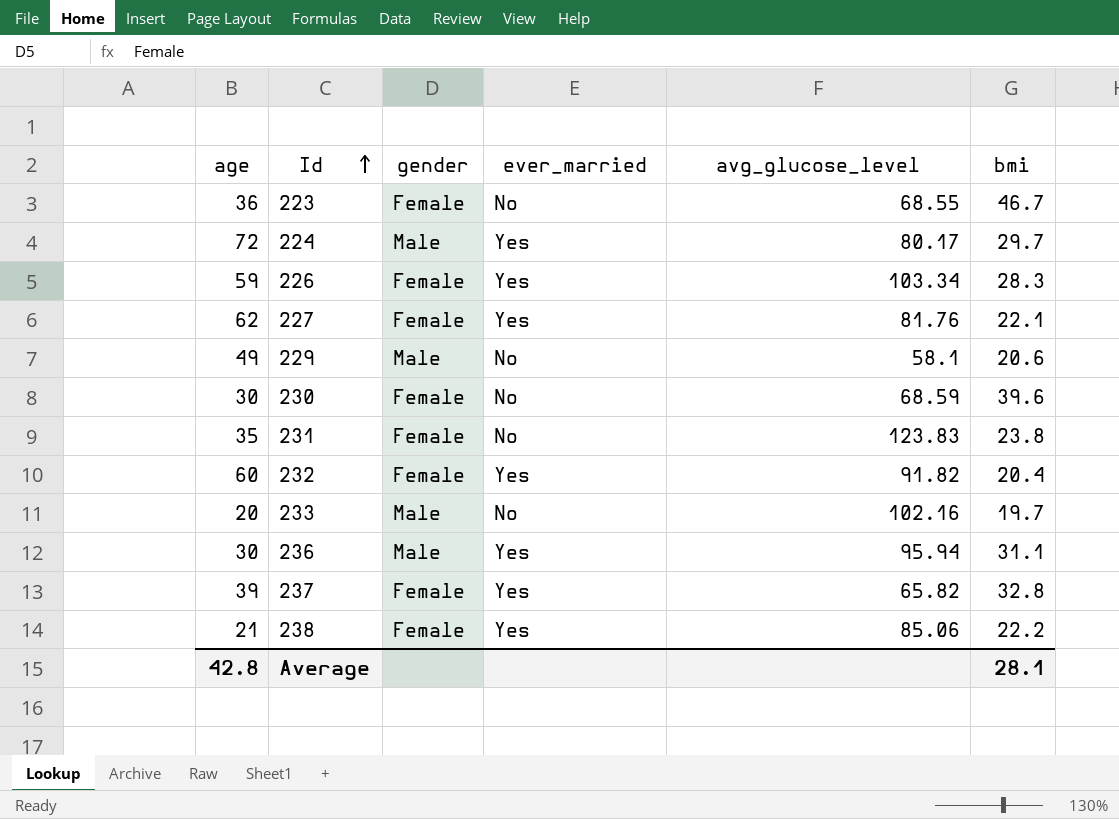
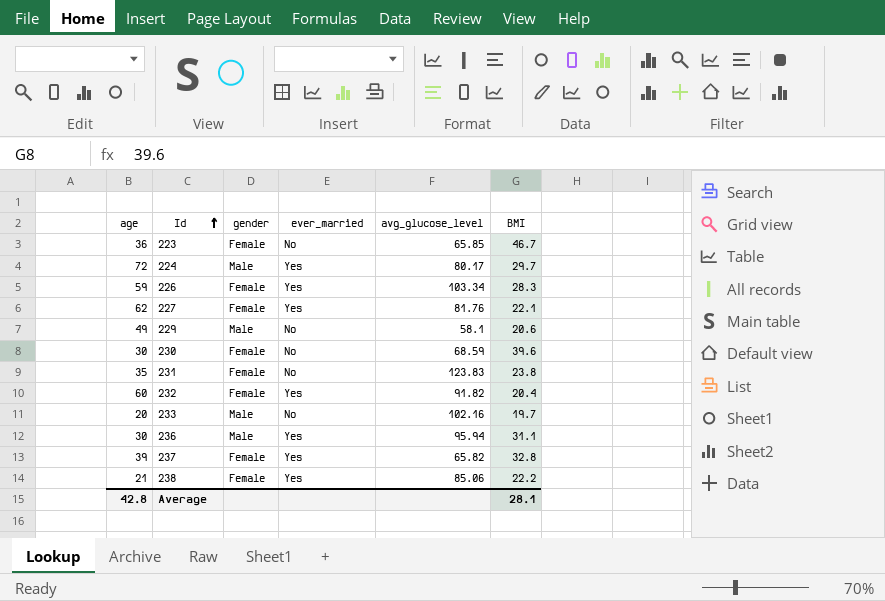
column name: bmi -> BMI
223 | avg_glucose_level: 68.55 -> 65.85

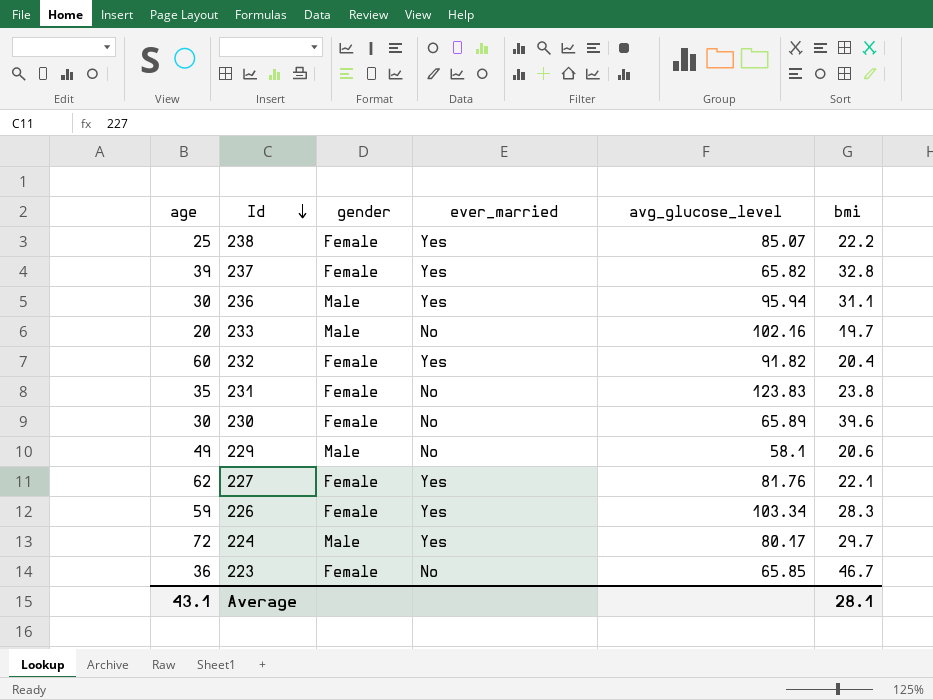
row order: Id ascending -> Id descending
column name: BMI -> bmi
238 | age: 21 -> 25
238 | avg_glucose_level: 85.06 -> 85.07
230 | avg_glucose_level: 68.59 -> 65.89
Average | age: 42.8 -> 43.1

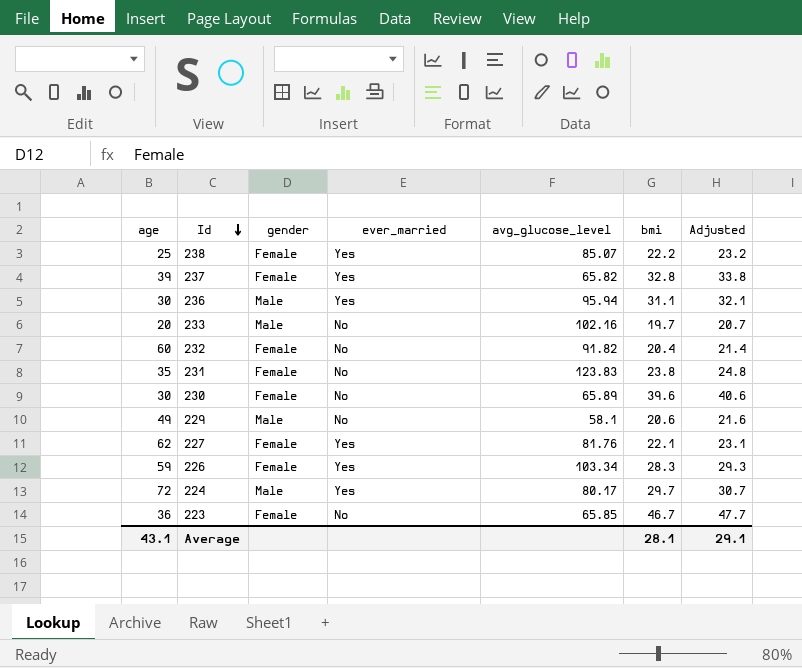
column Adjusted | formula: none -> [bmi] + 1
232 | ever_married: Yes -> No

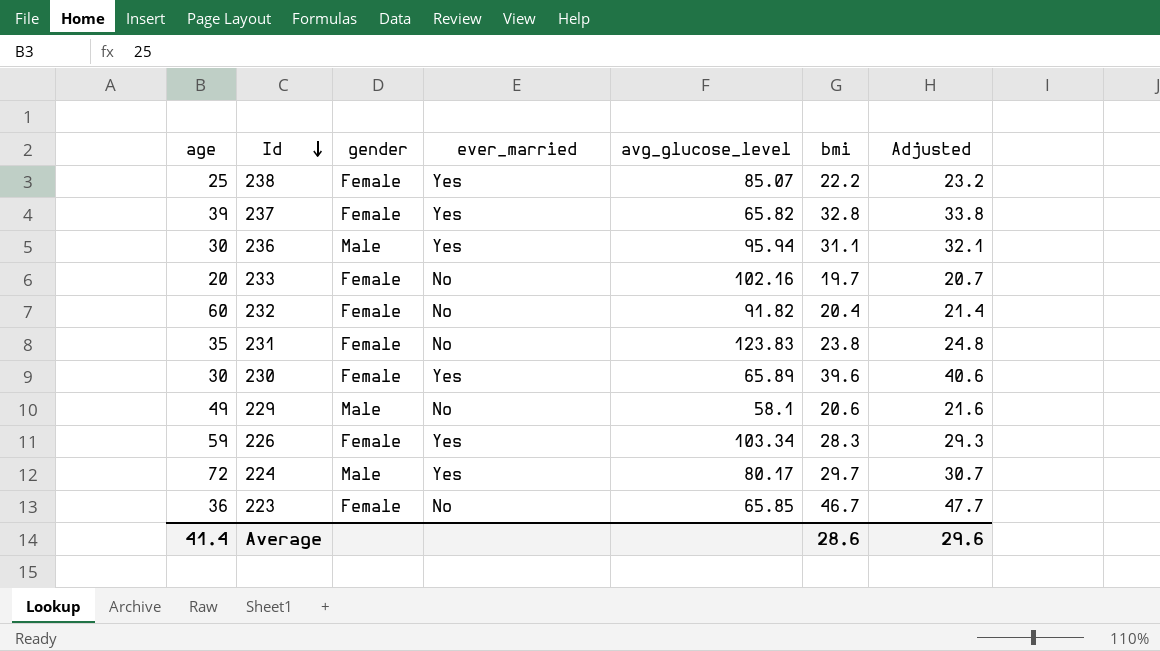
row 227: 62 | Female | Yes | 81.76 | 22.1 | 23.1 -> none
233 | gender: Male -> Female
230 | ever_married: No -> Yes
Average | age: 43.1 -> 41.4
Average | bmi: 28.1 -> 28.6
Average | Adjusted: 29.1 -> 29.6

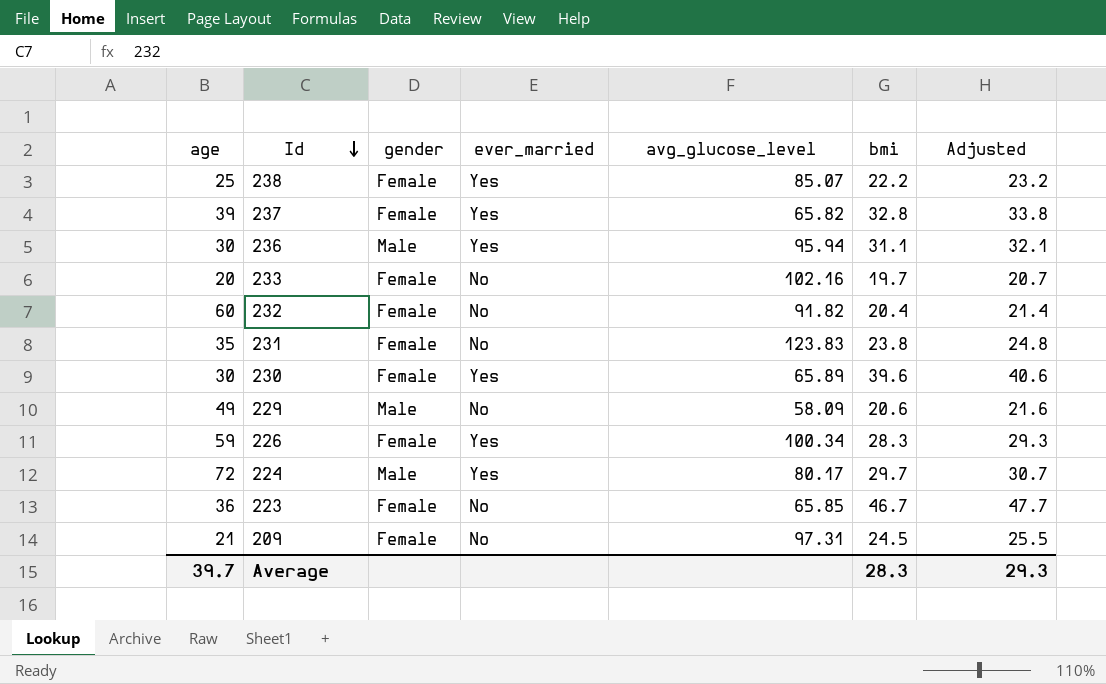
229 | avg_glucose_level: 58.1 -> 58.09
226 | avg_glucose_level: 103.34 -> 100.34
row 209: none -> 21 | Female | No | 97.31 | 24.5 | 25.5
Average | age: 41.4 -> 39.7
Average | bmi: 28.6 -> 28.3
Average | Adjusted: 29.6 -> 29.3

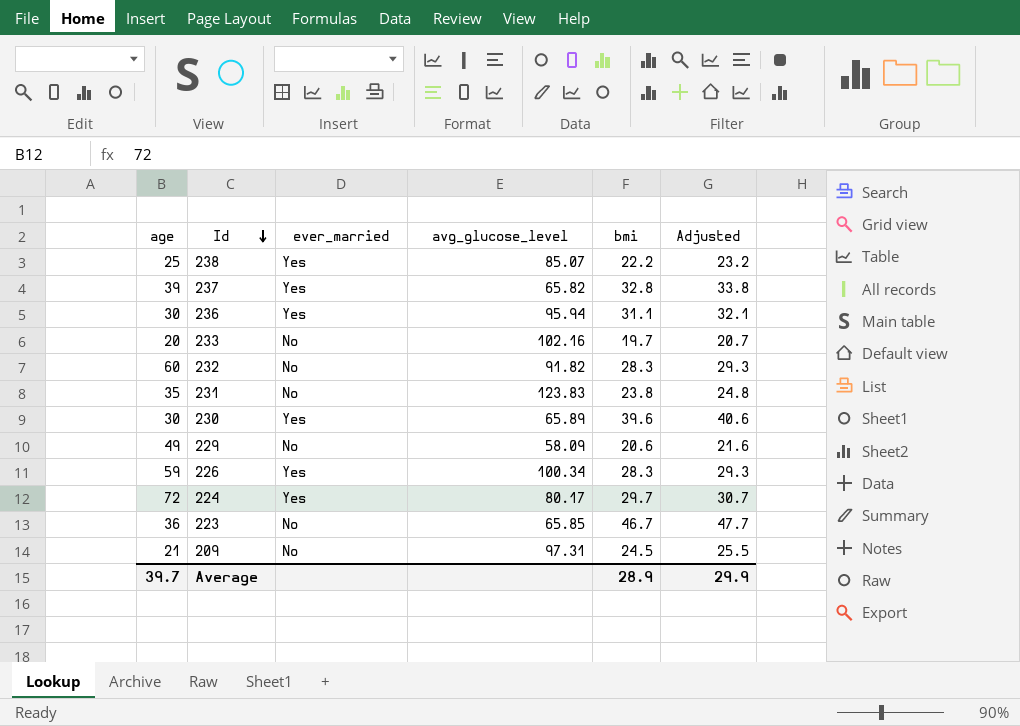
column gender | position: 3 -> none
232 | bmi: 20.4 -> 28.3
232 | Adjusted: 21.4 -> 29.3
Average | bmi: 28.3 -> 28.9
Average | Adjusted: 29.3 -> 29.9

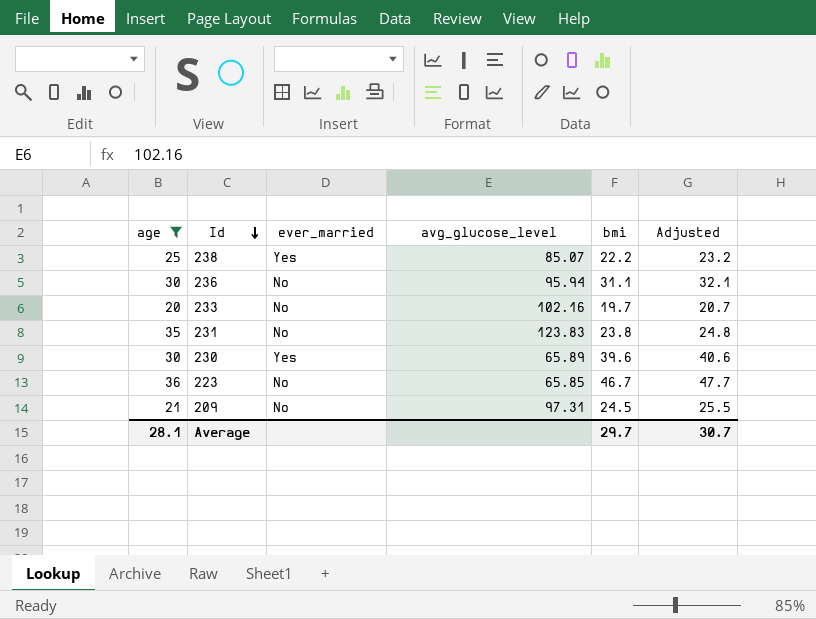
filter: none -> age <= 36
236 | ever_married: Yes -> No
Average | age: 39.7 -> 28.1
Average | bmi: 28.9 -> 29.7
Average | Adjusted: 29.9 -> 30.7

